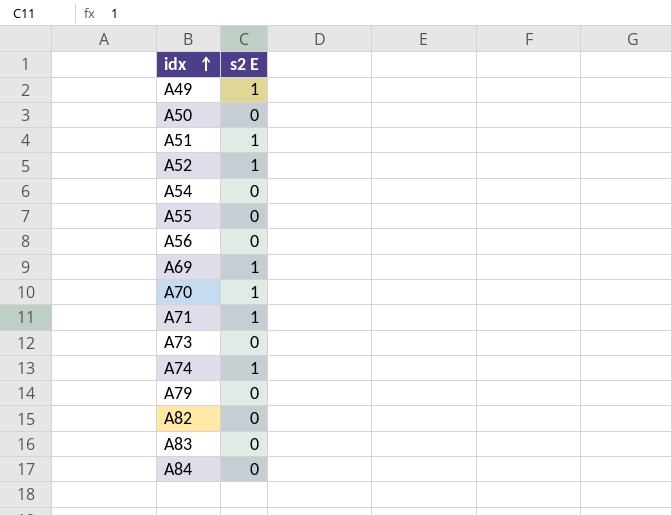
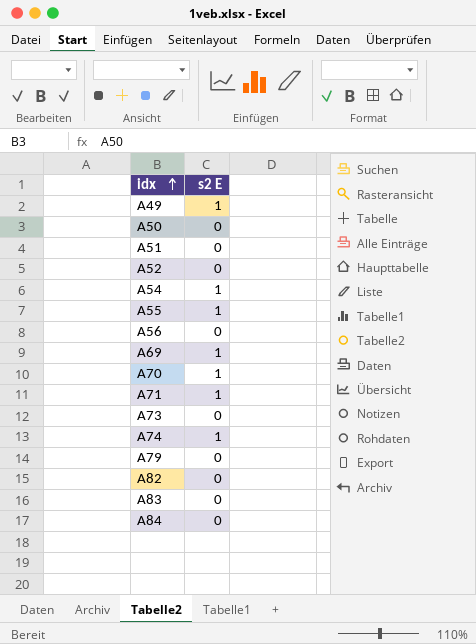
A51 | s2 E: 1 -> 0
A52 | s2 E: 1 -> 0
A54 | s2 E: 0 -> 1
A55 | s2 E: 0 -> 1

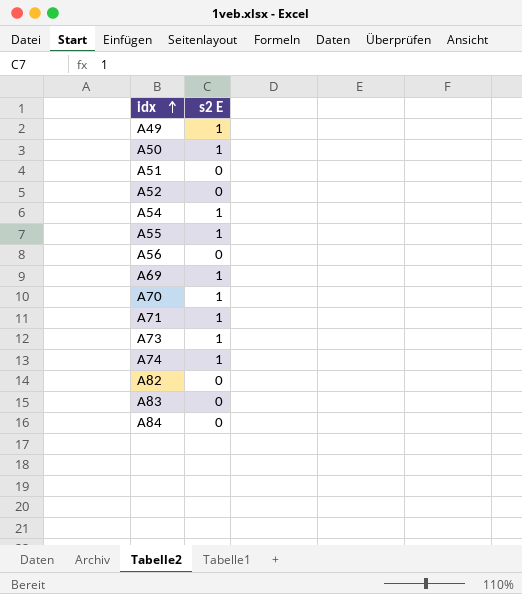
row A79: 0 -> none
A50 | s2 E: 0 -> 1
A73 | s2 E: 0 -> 1

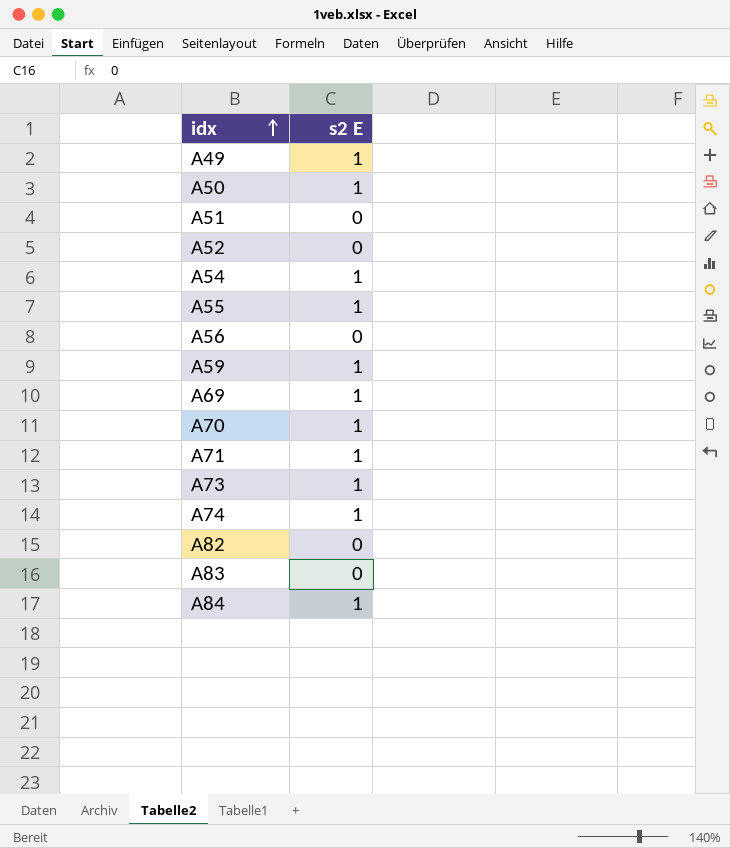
row A59: none -> 1
A84 | s2 E: 0 -> 1

